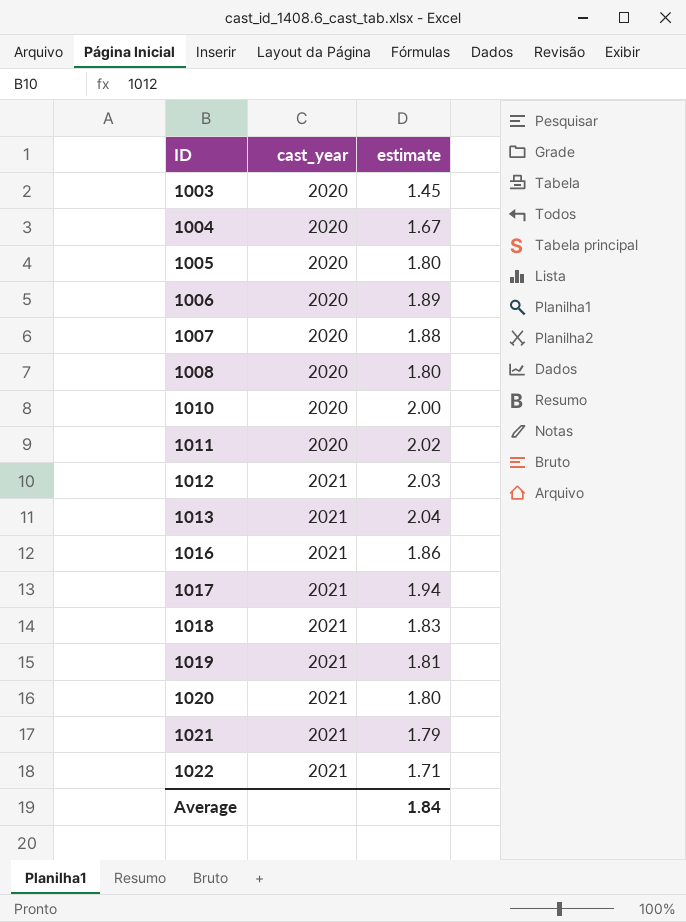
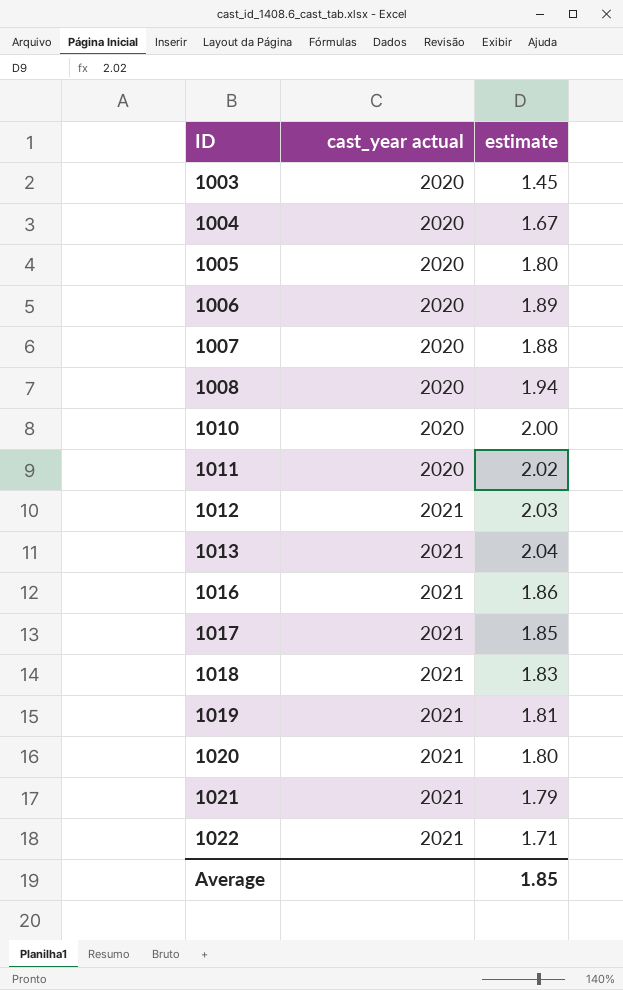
column name: cast_year -> cast_year actual
1008 | estimate: 1.80 -> 1.94
1017 | estimate: 1.94 -> 1.85
Average | estimate: 1.84 -> 1.85

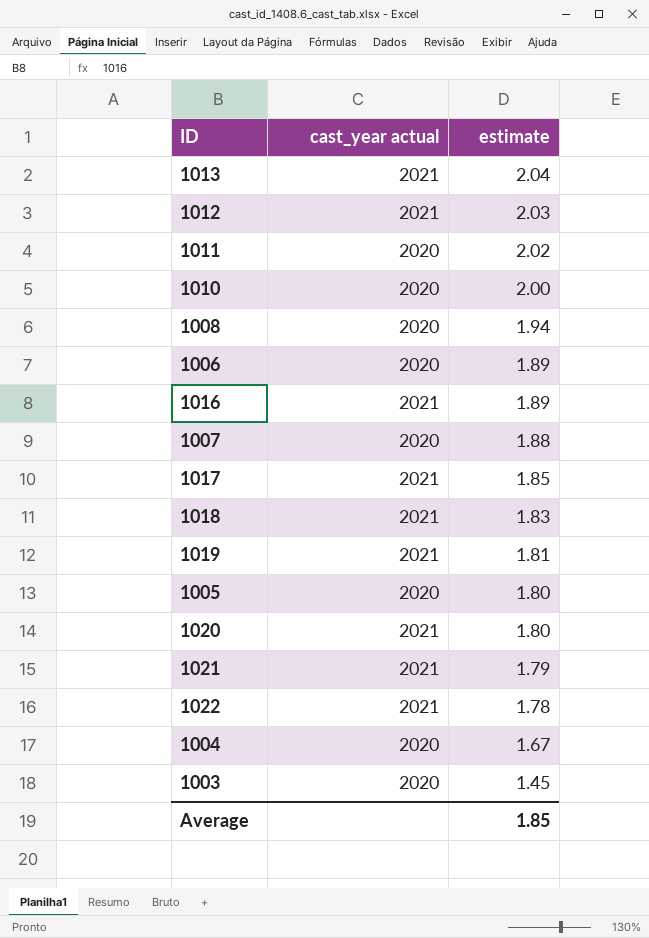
row order: ID ascending -> estimate descending
1016 | estimate: 1.86 -> 1.89
1022 | estimate: 1.71 -> 1.78

